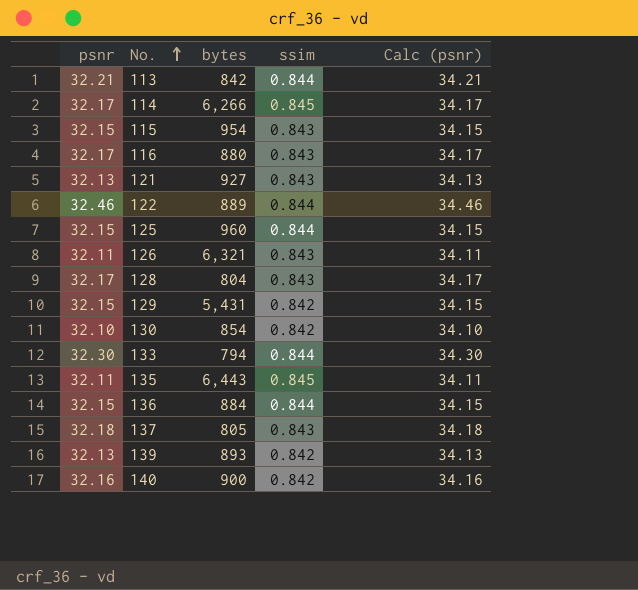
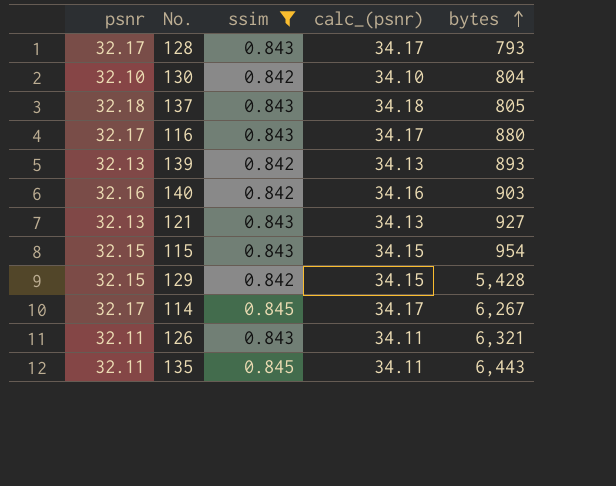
filter: none -> ssim != 0.844
row order: No. ascending -> bytes ascending
column name: Calc (psnr) -> calc_(psnr)
column bytes | position: 3 -> 5
128 | bytes: 804 -> 793
130 | bytes: 854 -> 804
140 | bytes: 900 -> 903
129 | bytes: 5,431 -> 5,428
114 | bytes: 6,266 -> 6,267

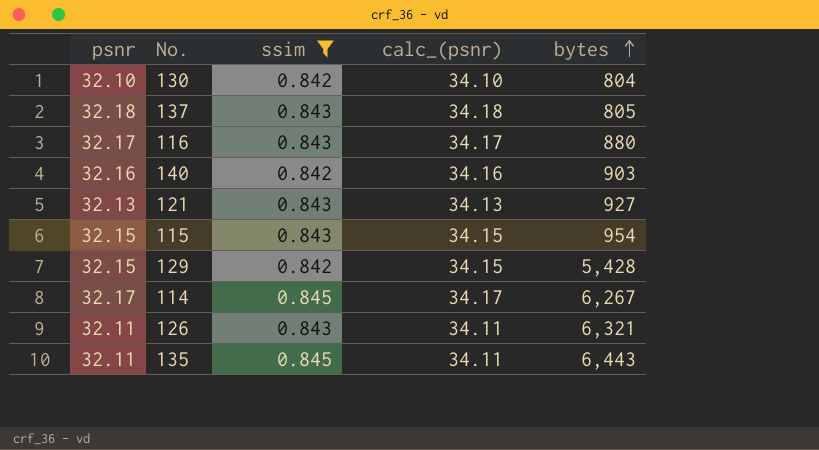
row 128: 32.17 | 0.843 | 34.17 | 793 -> none
row 139: 32.13 | 0.842 | 34.13 | 893 -> none

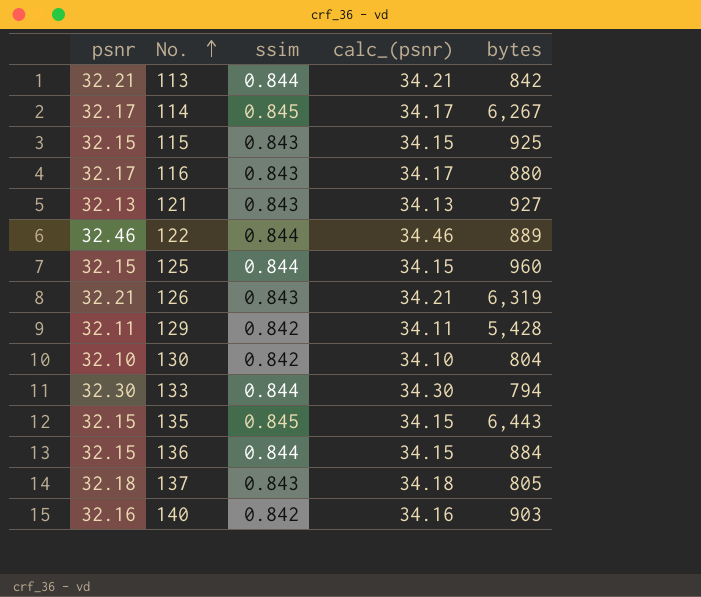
filter: ssim != 0.844 -> none
row order: bytes ascending -> No. ascending
115 | bytes: 954 -> 925
126 | psnr: 32.11 -> 32.21
126 | calc_(psnr): 34.11 -> 34.21
126 | bytes: 6,321 -> 6,319
129 | psnr: 32.15 -> 32.11
129 | calc_(psnr): 34.15 -> 34.11
135 | psnr: 32.11 -> 32.15
135 | calc_(psnr): 34.11 -> 34.15

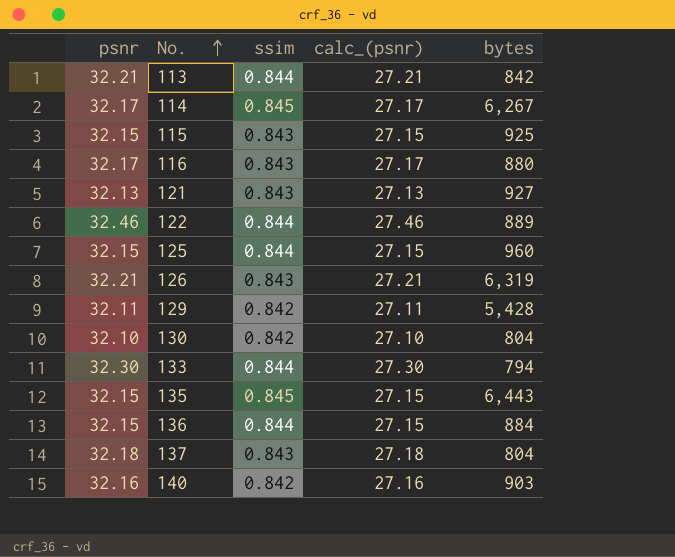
column calc_(psnr) | formula: [psnr] + 2 -> [psnr] - 5
137 | bytes: 805 -> 804

